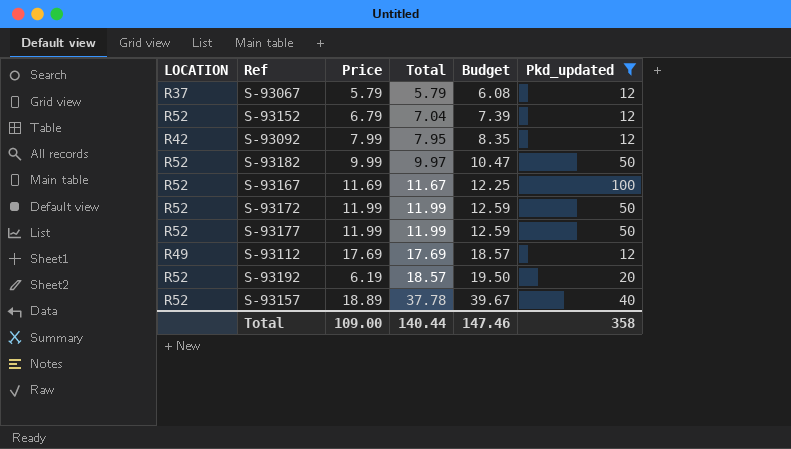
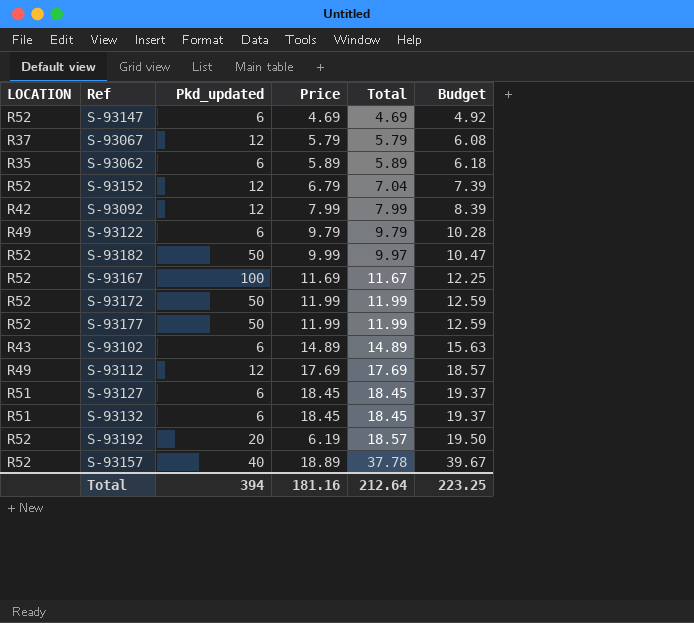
filter: Pkd_updated != 6 -> none
column Pkd_updated | position: 6 -> 3
S-93092 | Total: 7.95 -> 7.99
S-93092 | Budget: 8.35 -> 8.39
Total | Pkd_updated: 358 -> 394
Total | Price: 109.00 -> 181.16
Total | Total: 140.44 -> 212.64
Total | Budget: 147.46 -> 223.25

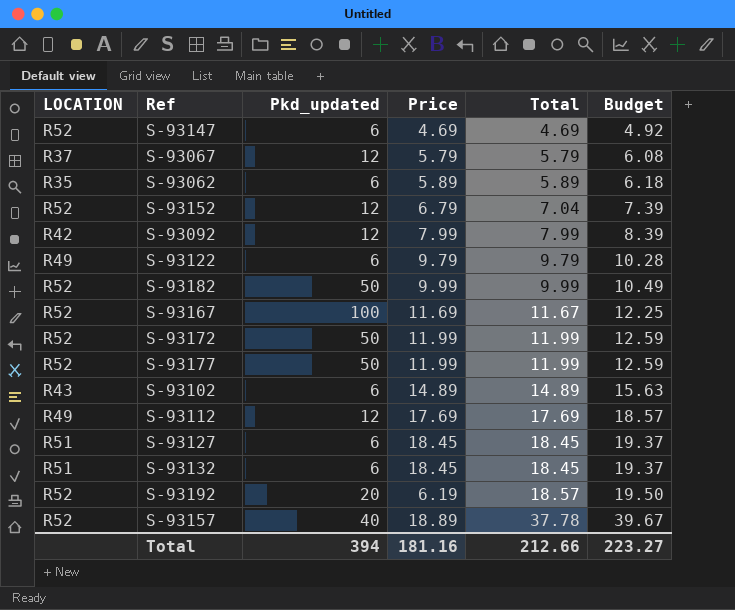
S-93182 | Total: 9.97 -> 9.99
S-93182 | Budget: 10.47 -> 10.49
Total | Total: 212.64 -> 212.66
Total | Budget: 223.25 -> 223.27

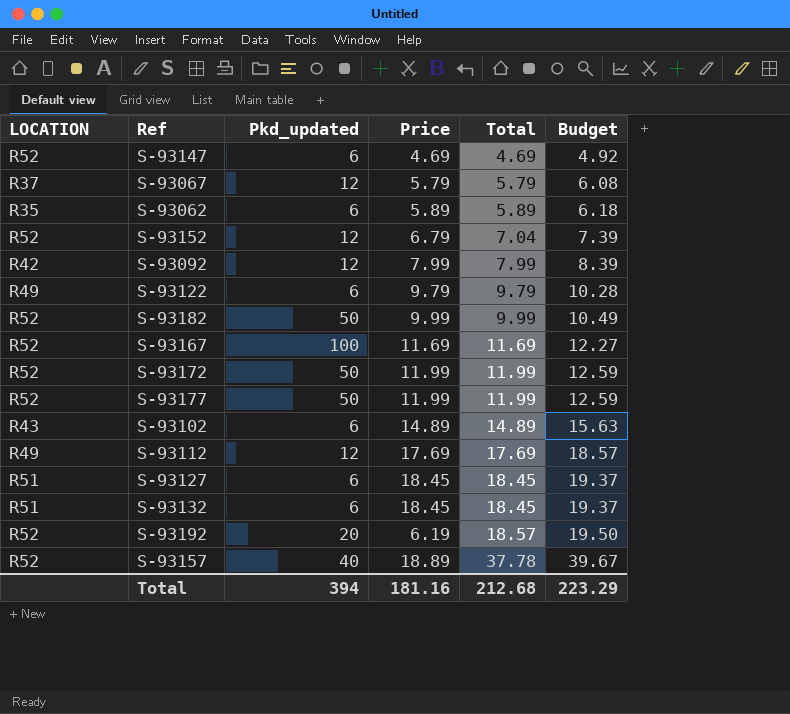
S-93167 | Total: 11.67 -> 11.69
S-93167 | Budget: 12.25 -> 12.27
Total | Total: 212.66 -> 212.68
Total | Budget: 223.27 -> 223.29

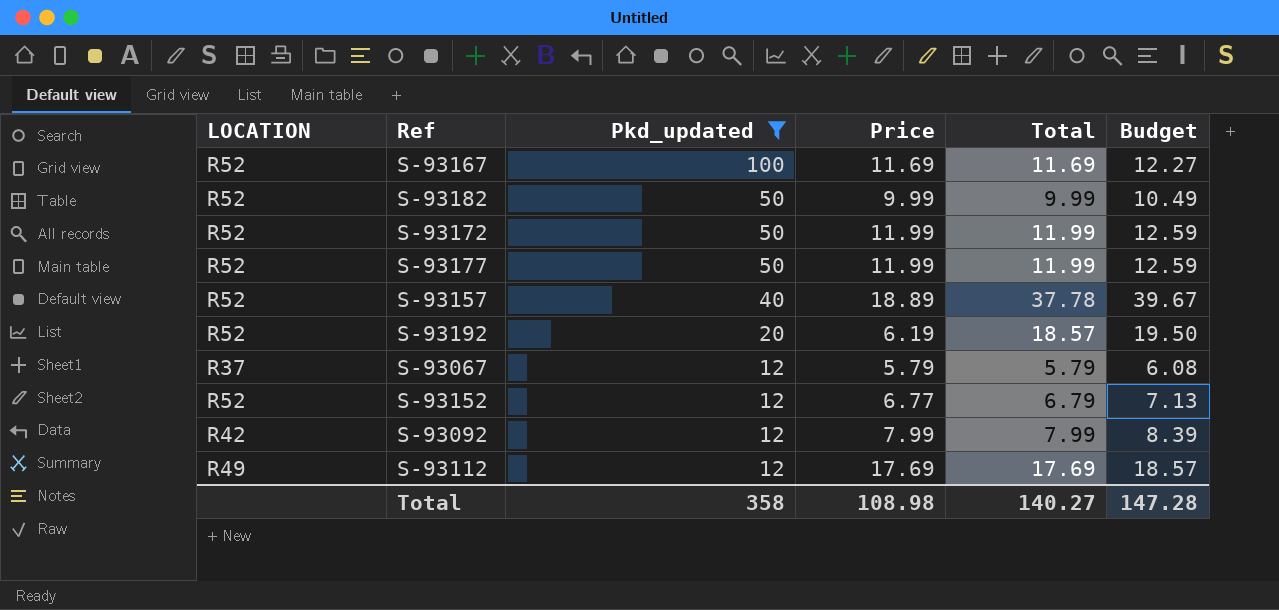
filter: none -> Pkd_updated != 6
row order: Total ascending -> Pkd_updated descending
S-93152 | Price: 6.79 -> 6.77
S-93152 | Total: 7.04 -> 6.79
S-93152 | Budget: 7.39 -> 7.13
Total | Pkd_updated: 394 -> 358
Total | Price: 181.16 -> 108.98
Total | Total: 212.68 -> 140.27
Total | Budget: 223.29 -> 147.28

